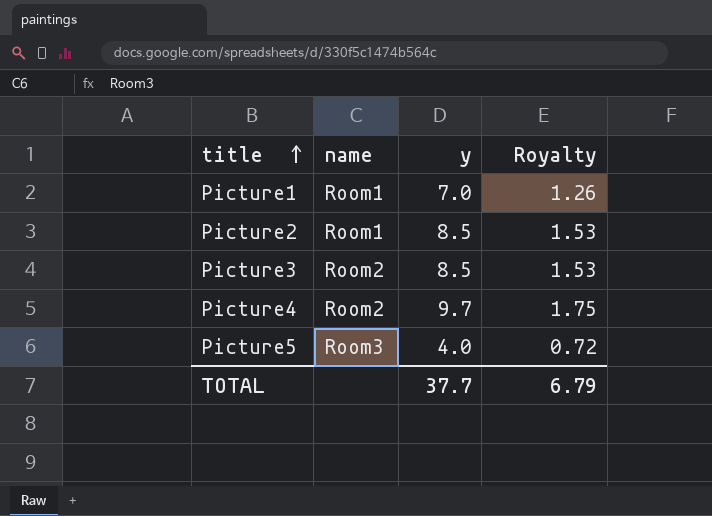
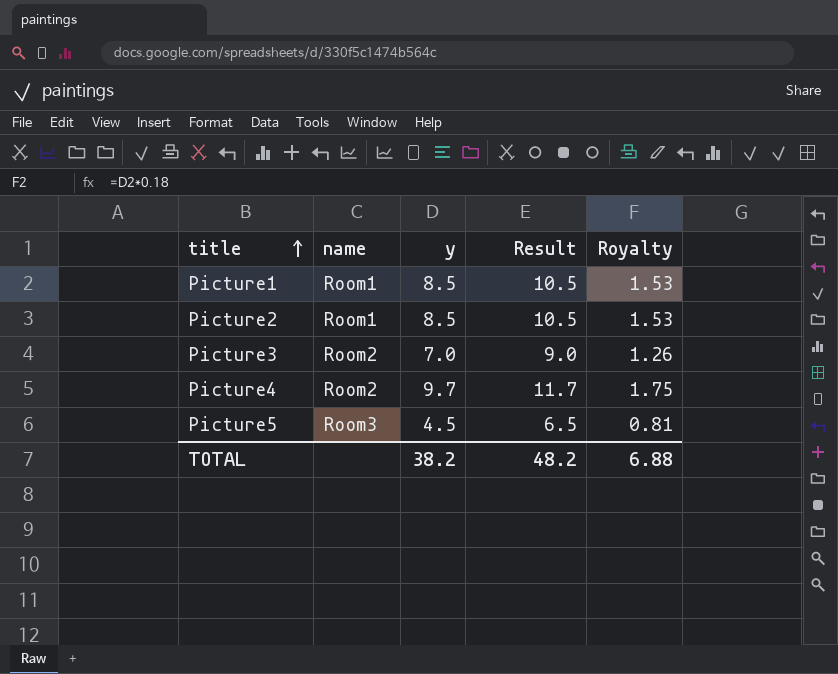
column Result | formula: none -> [y] + 2
Picture1 | y: 7.0 -> 8.5
Picture1 | Royalty: 1.26 -> 1.53
Picture3 | y: 8.5 -> 7.0
Picture3 | Royalty: 1.53 -> 1.26
Picture5 | y: 4.0 -> 4.5
Picture5 | Royalty: 0.72 -> 0.81
TOTAL | y: 37.7 -> 38.2
TOTAL | Royalty: 6.79 -> 6.88

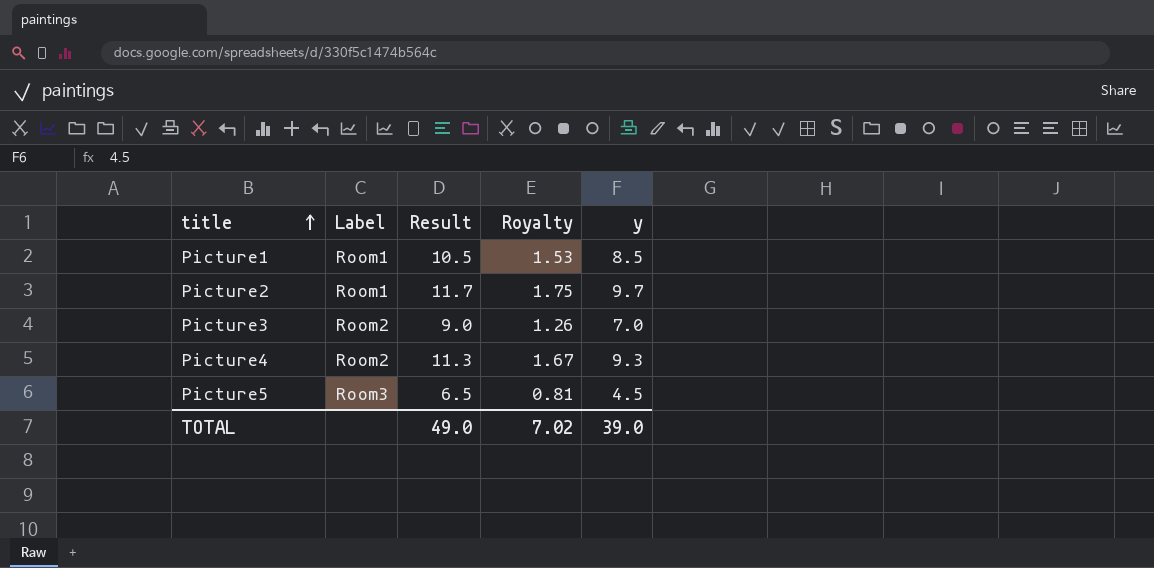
column name: name -> Label
column y | position: 3 -> 5
Picture2 | Result: 10.5 -> 11.7
Picture2 | Royalty: 1.53 -> 1.75
Picture2 | y: 8.5 -> 9.7
Picture4 | Result: 11.7 -> 11.3
Picture4 | Royalty: 1.75 -> 1.67
Picture4 | y: 9.7 -> 9.3
TOTAL | Result: 48.2 -> 49.0
TOTAL | Royalty: 6.88 -> 7.02
TOTAL | y: 38.2 -> 39.0

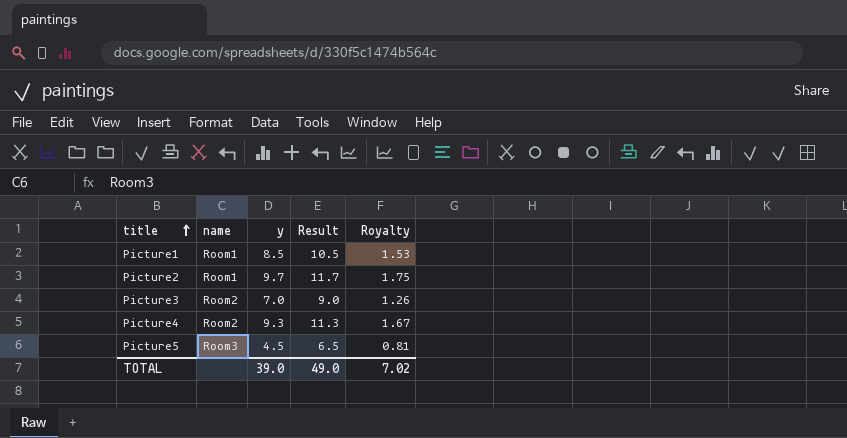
column name: Label -> name
column y | position: 5 -> 3

